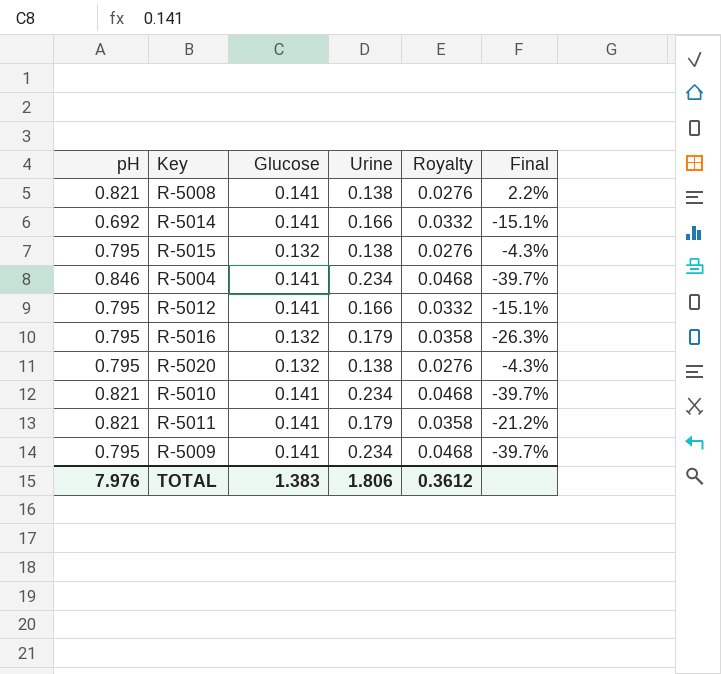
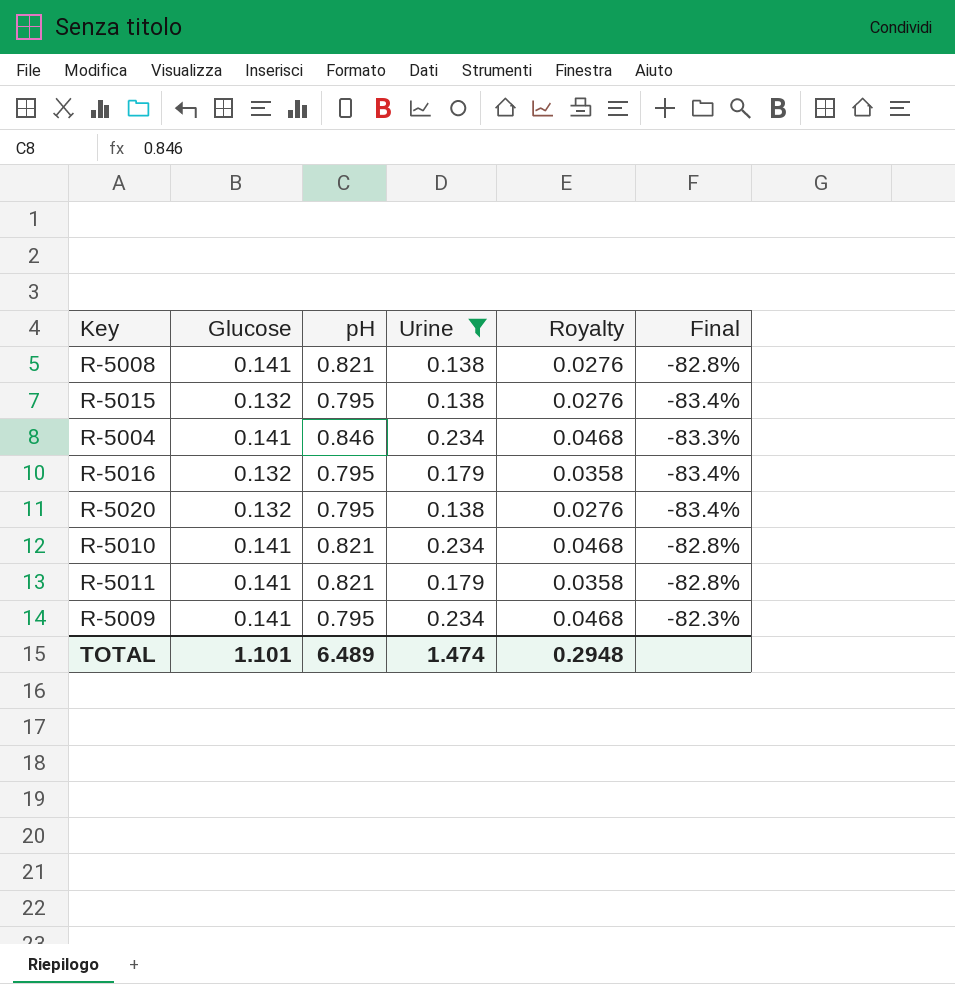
filter: none -> Urine != 0.166
column pH | position: 1 -> 3
column Final | formula: ([Glucose] - [Urine]) / [Urine] -> ([Glucose] - [pH]) / [pH]
TOTAL | Glucose: 1.383 -> 1.101
TOTAL | pH: 7.976 -> 6.489
TOTAL | Urine: 1.806 -> 1.474
TOTAL | Royalty: 0.3612 -> 0.2948

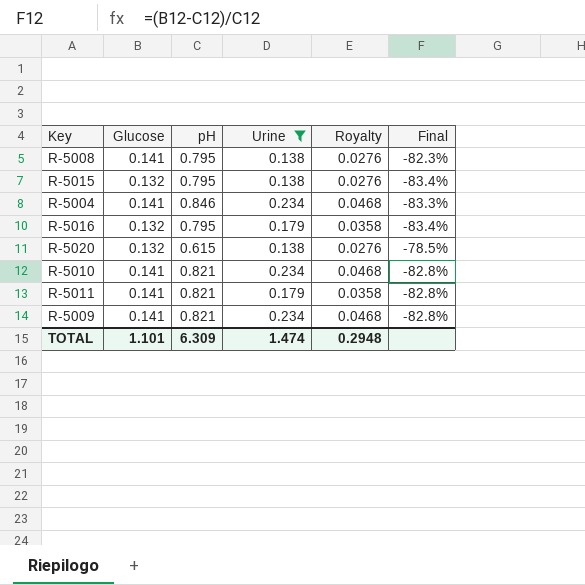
R-5008 | pH: 0.821 -> 0.795
R-5008 | Final: -82.8% -> -82.3%
R-5020 | pH: 0.795 -> 0.615
R-5020 | Final: -83.4% -> -78.5%
R-5009 | pH: 0.795 -> 0.821
R-5009 | Final: -82.3% -> -82.8%
TOTAL | pH: 6.489 -> 6.309

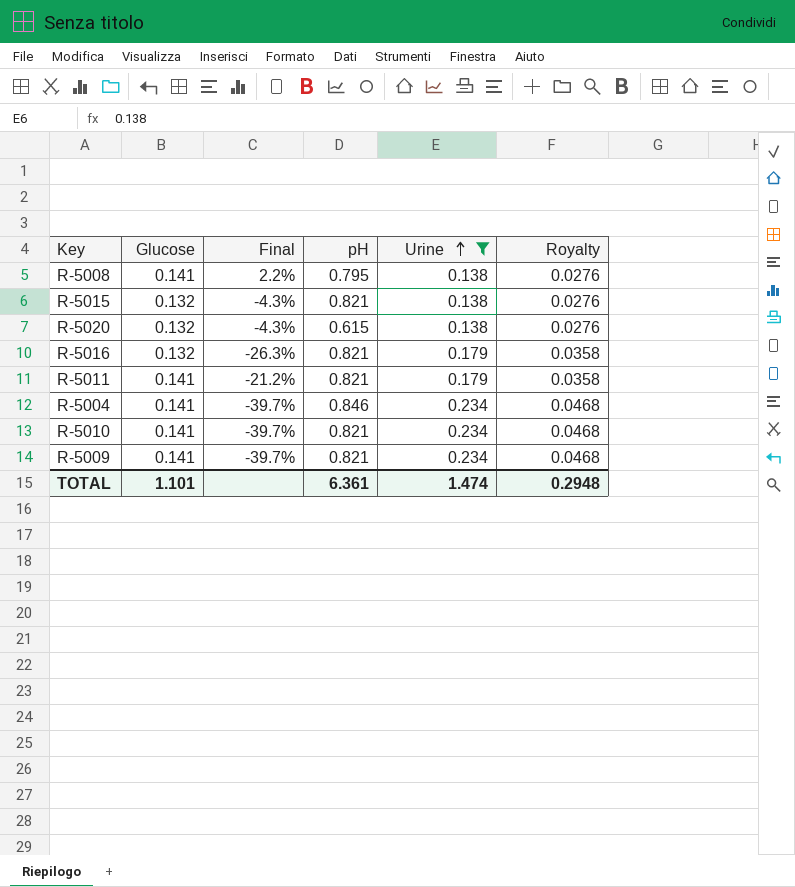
row order: none -> Urine ascending
column Final | formula: ([Glucose] - [pH]) / [pH] -> ([Glucose] - [Urine]) / [Urine]
column Final | position: 6 -> 3
R-5015 | pH: 0.795 -> 0.821
R-5016 | pH: 0.795 -> 0.821
TOTAL | pH: 6.309 -> 6.361

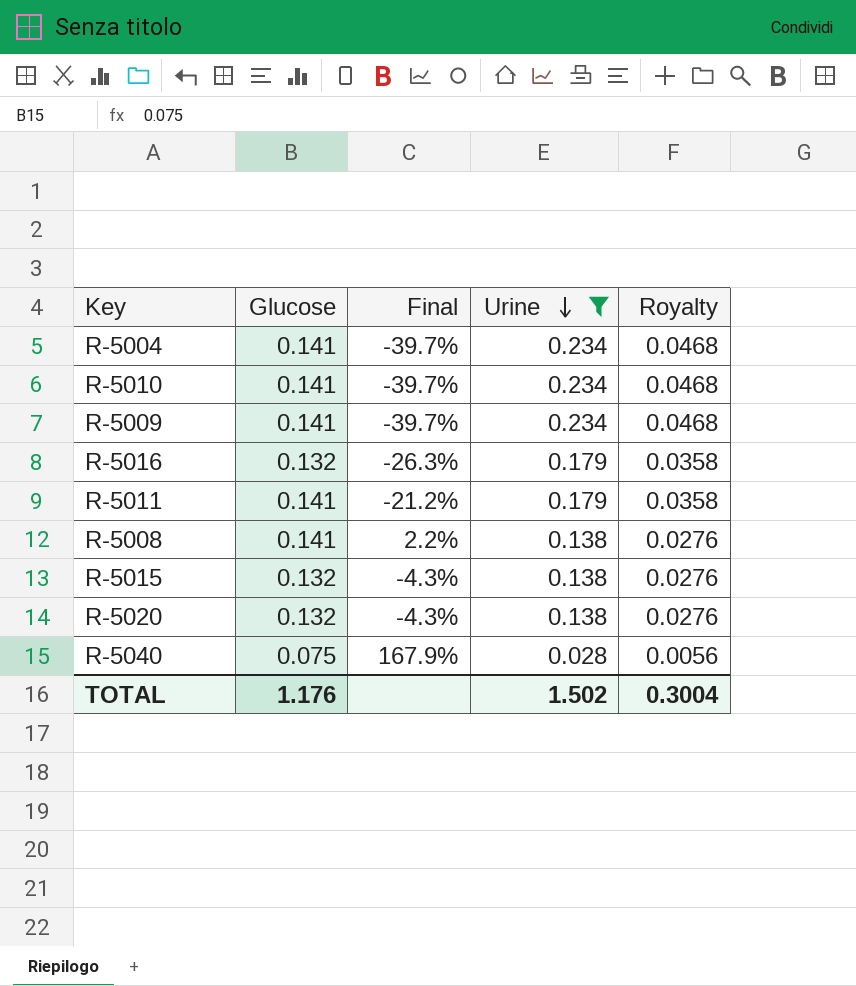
row order: Urine ascending -> Urine descending
column pH | position: 4 -> none
row R-5040: none -> 0.075 | 167.9% | 0.028 | 0.0056
TOTAL | Glucose: 1.101 -> 1.176
TOTAL | Urine: 1.474 -> 1.502
TOTAL | Royalty: 0.2948 -> 0.3004

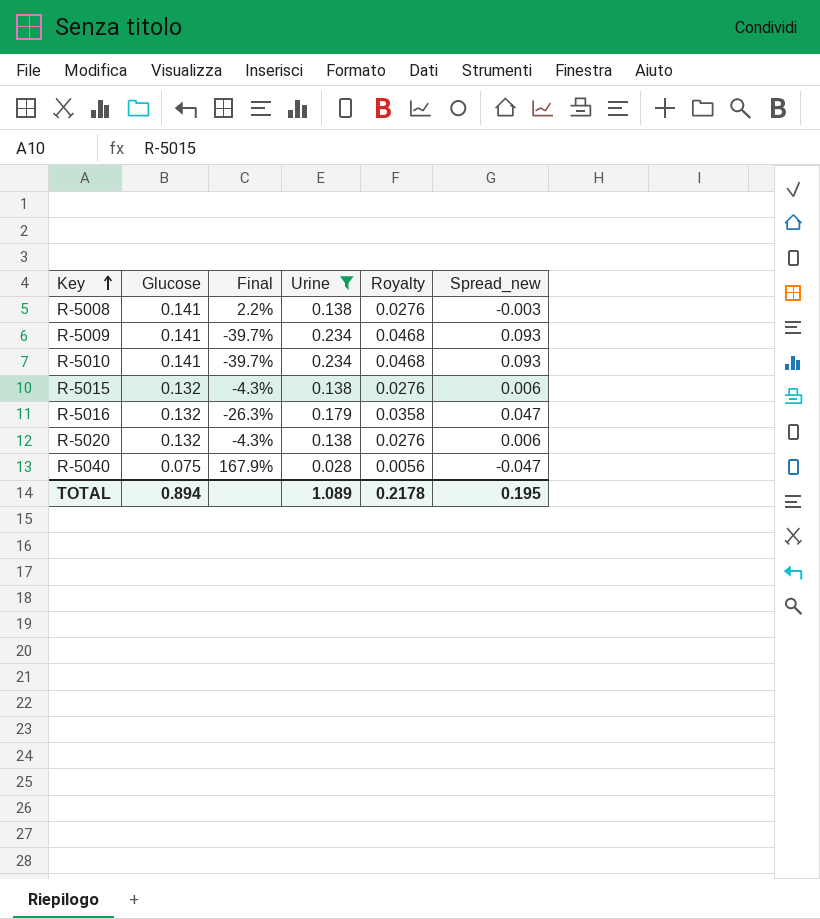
row order: Urine descending -> Key ascending
column Spread_new | formula: none -> [Urine] - [Glucose]
row R-5004: 0.141 | -39.7% | 0.234 | 0.0468 -> none
row R-5011: 0.141 | -21.2% | 0.179 | 0.0358 -> none
TOTAL | Glucose: 1.176 -> 0.894
TOTAL | Urine: 1.502 -> 1.089
TOTAL | Royalty: 0.3004 -> 0.2178

